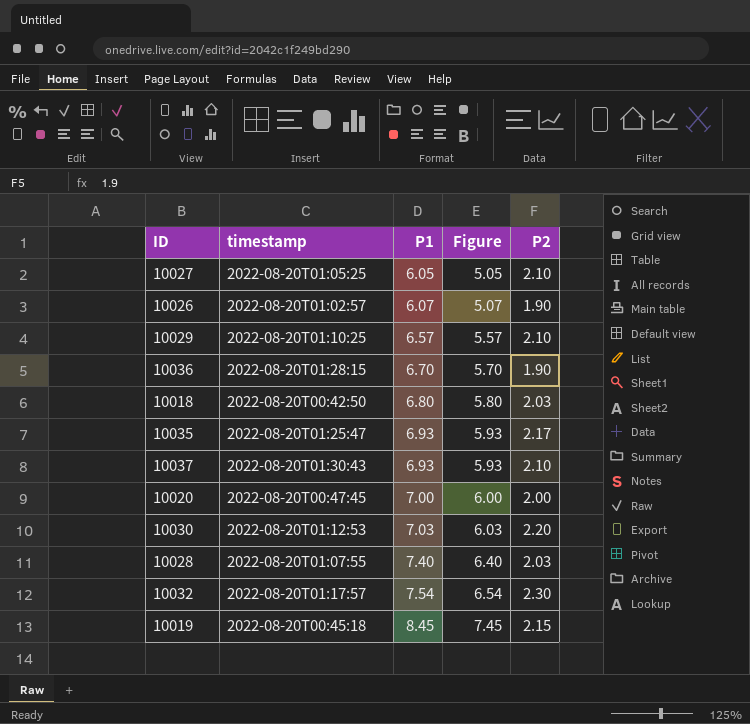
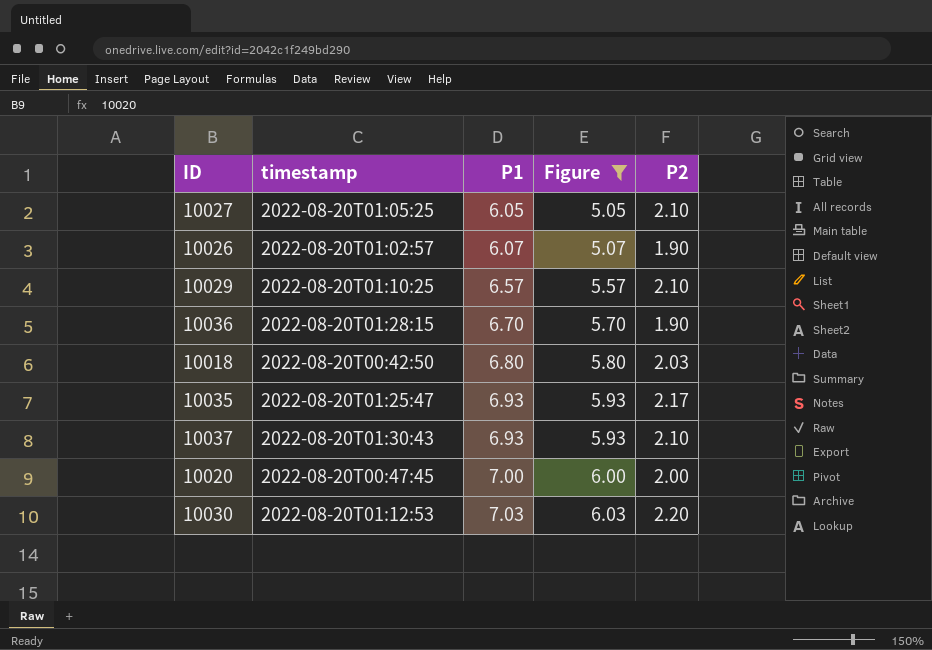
filter: none -> Figure <= 6.03

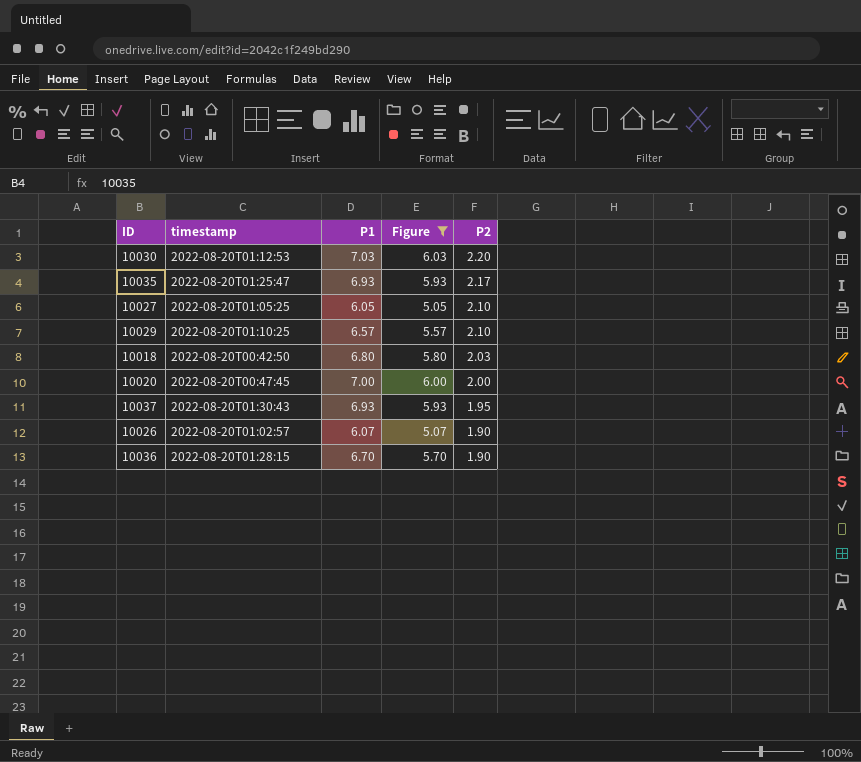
row order: P1 ascending -> P2 descending
10037 | P2: 2.10 -> 1.95

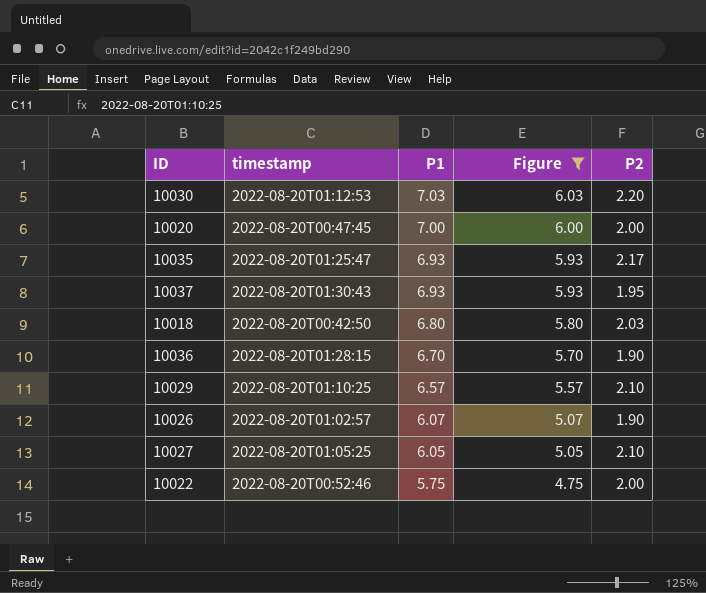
row order: P2 descending -> P1 descending
row 10022: none -> 2022-08-20T00:52:46 | 5.75 | 4.75 | 2.00

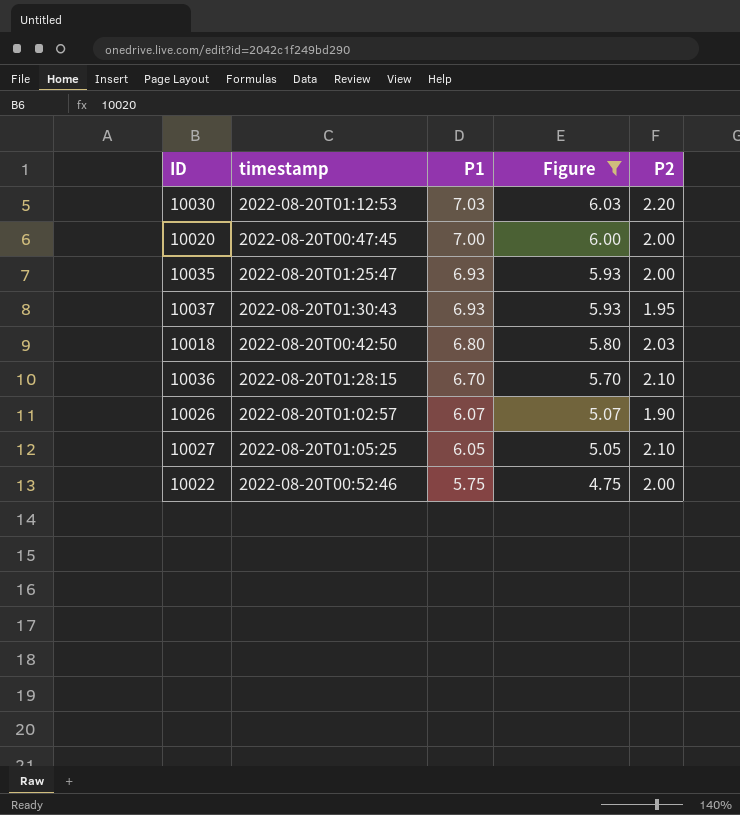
row 10029: 2022-08-20T01:10:25 | 6.57 | 5.57 | 2.10 -> none
10035 | P2: 2.17 -> 2.00
10036 | P2: 1.90 -> 2.10

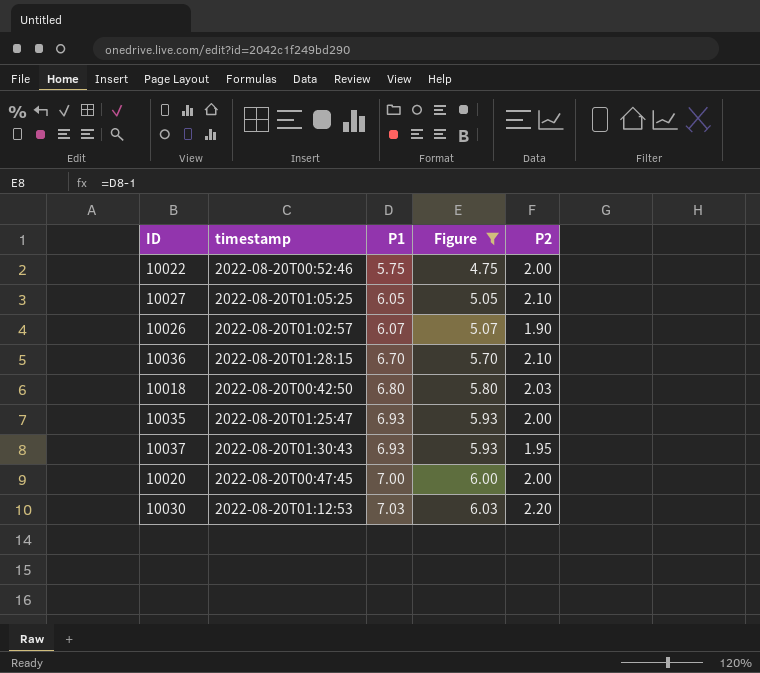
row order: P1 descending -> P1 ascending

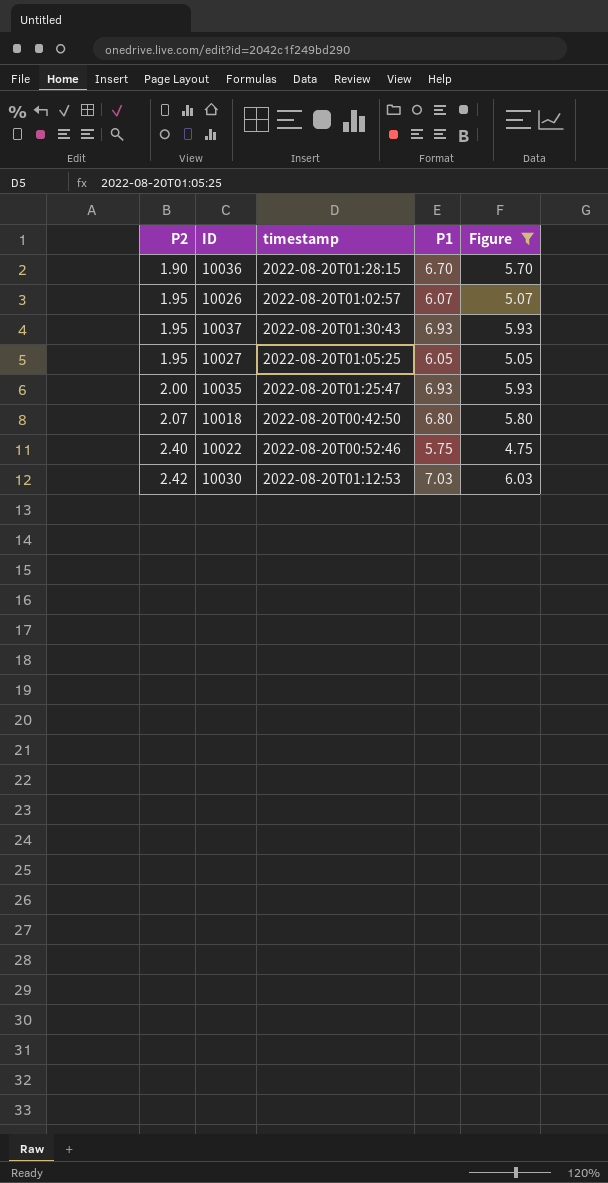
row order: P1 ascending -> P2 ascending
column P2 | position: 5 -> 1
row 10020: 2022-08-20T00:47:45 | 7.00 | 6.00 | 2.00 -> none
10036 | P2: 2.10 -> 1.90
10026 | P2: 1.90 -> 1.95
10027 | P2: 2.10 -> 1.95
10018 | P2: 2.03 -> 2.07
10022 | P2: 2.00 -> 2.40
10030 | P2: 2.20 -> 2.42

